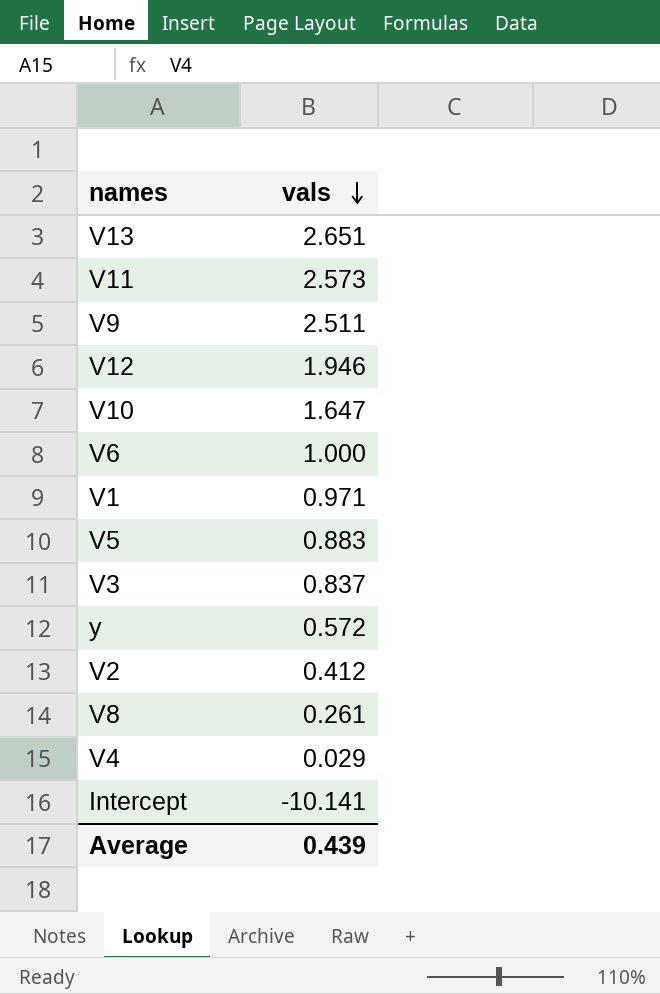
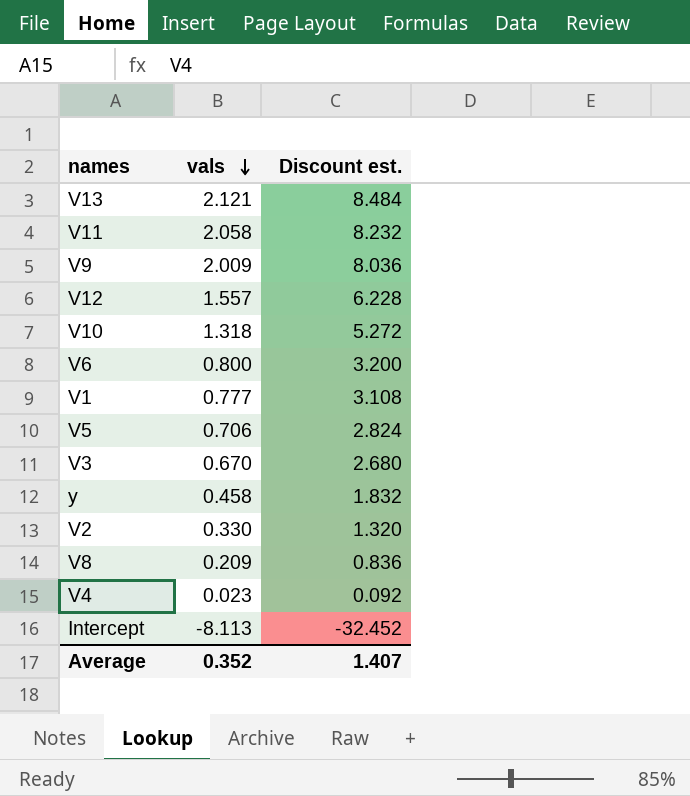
column Discount est. | formula: none -> [vals] * 4
V13 | vals: 2.651 -> 2.121
V11 | vals: 2.573 -> 2.058
V9 | vals: 2.511 -> 2.009
V12 | vals: 1.946 -> 1.557
V10 | vals: 1.647 -> 1.318
V6 | vals: 1.000 -> 0.800
V1 | vals: 0.971 -> 0.777
V5 | vals: 0.883 -> 0.706
V3 | vals: 0.837 -> 0.670
y | vals: 0.572 -> 0.458
V2 | vals: 0.412 -> 0.330
V8 | vals: 0.261 -> 0.209
V4 | vals: 0.029 -> 0.023
Intercept | vals: -10.141 -> -8.113
Average | vals: 0.439 -> 0.352

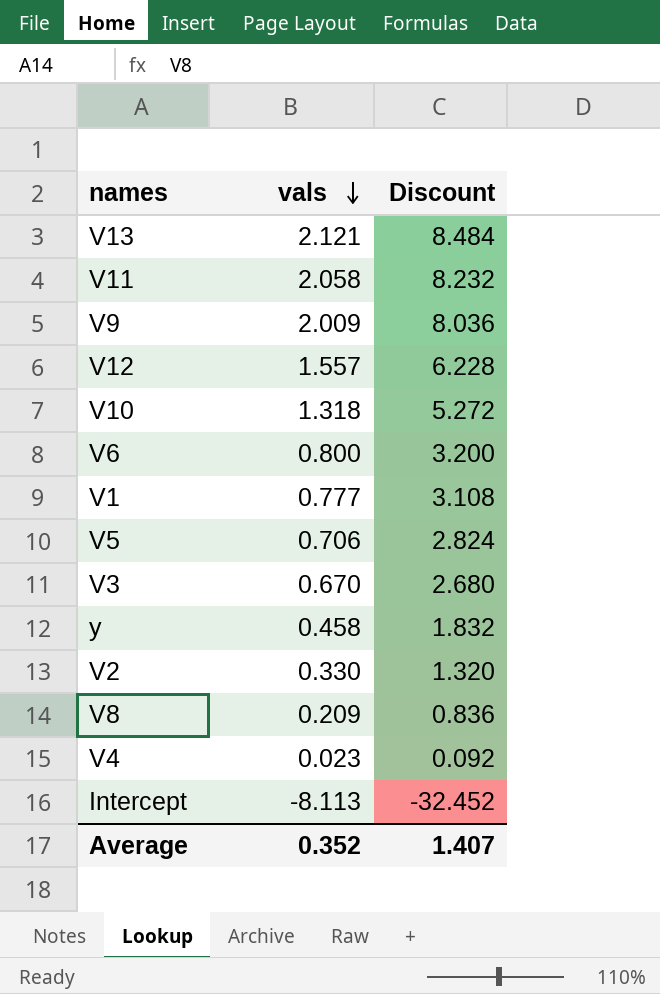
column name: Discount est. -> Discount

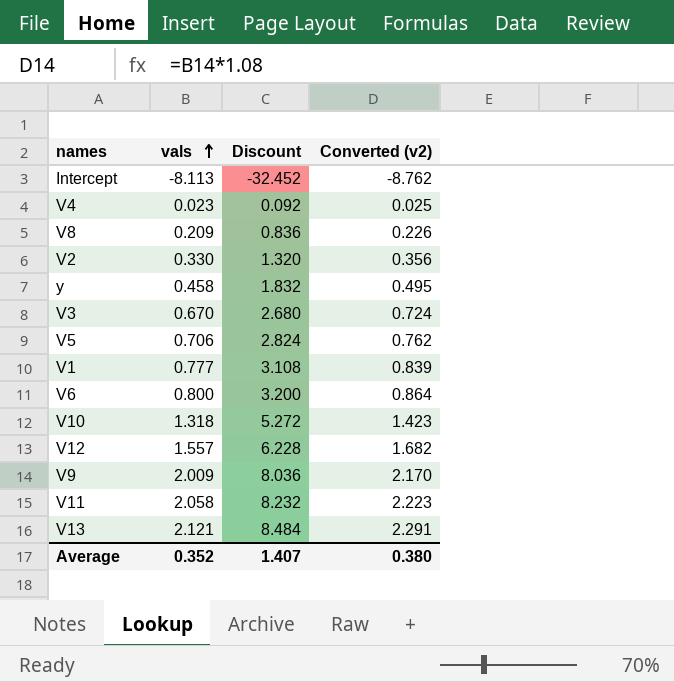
row order: vals descending -> vals ascending
column Converted (v2) | formula: none -> [vals] * 1.08

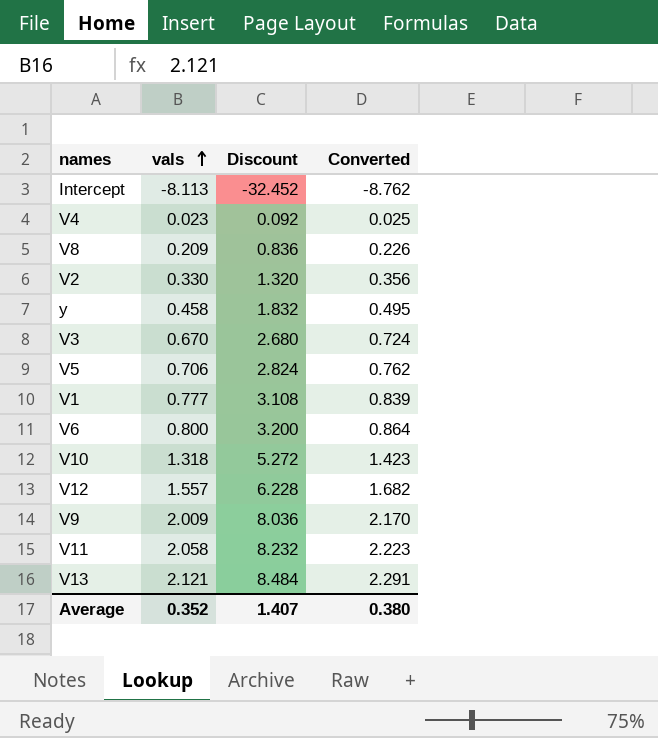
column name: Converted (v2) -> Converted

